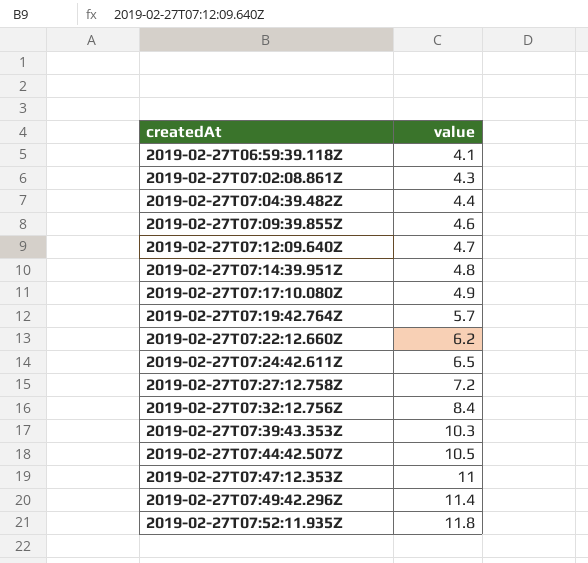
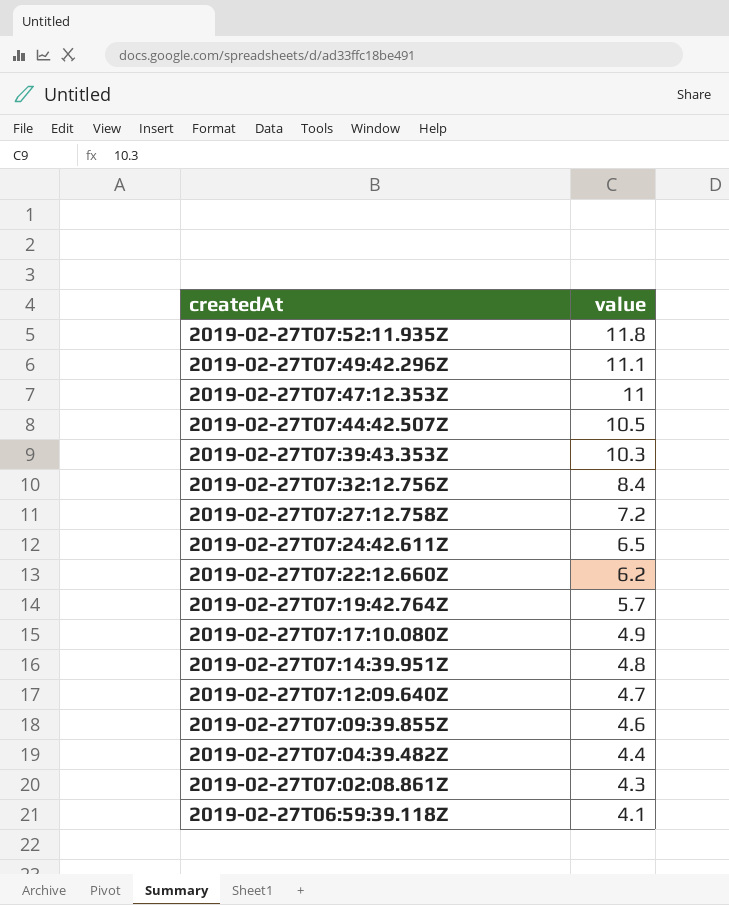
row order: createdAt ascending -> createdAt descending
2019-02-27T07:49:42.296Z | value: 11.4 -> 11.1

